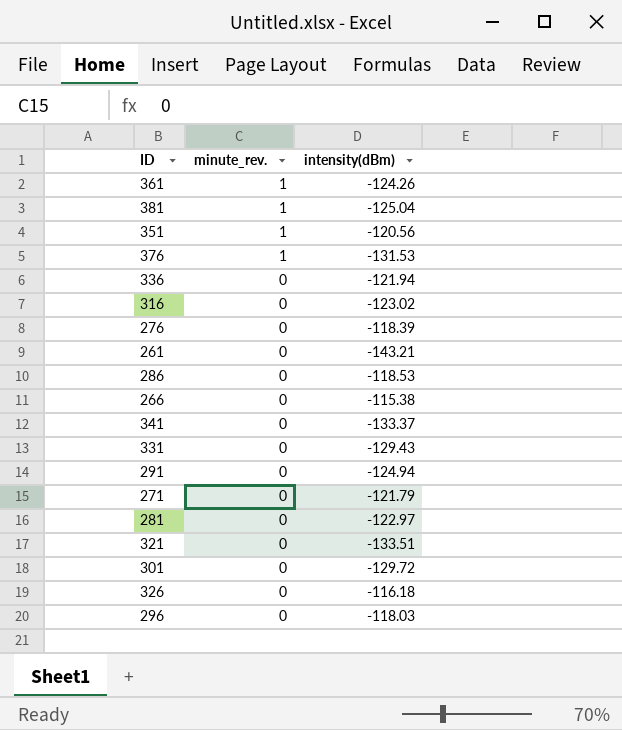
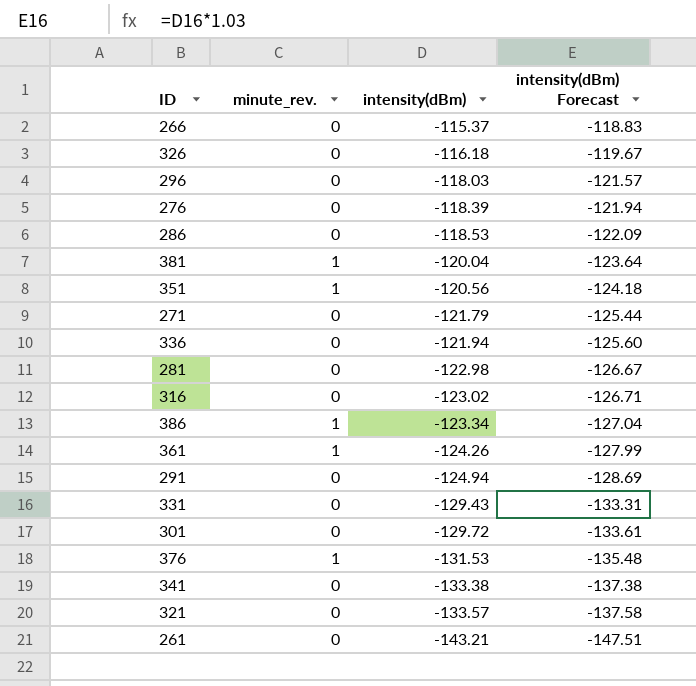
row order: minute_rev. descending -> intensity(dBm) descending
column intensity(dBm) Forecast | formula: none -> [intensity(dBm)] * 1.03
266 | intensity(dBm): -115.38 -> -115.37
381 | intensity(dBm): -125.04 -> -120.04
281 | intensity(dBm): -122.97 -> -122.98
row 386: none -> 1 | -123.34 | -127.04
341 | intensity(dBm): -133.37 -> -133.38
321 | intensity(dBm): -133.51 -> -133.57

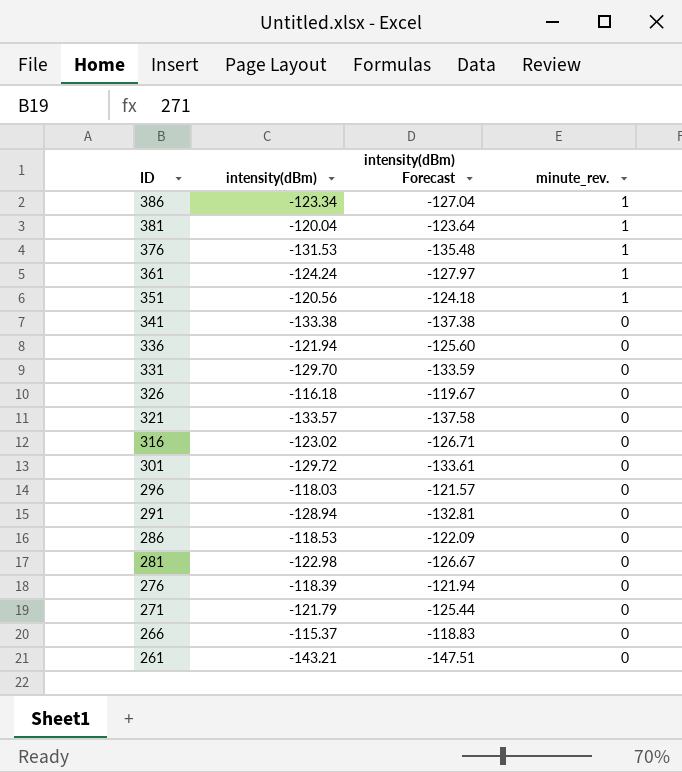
row order: intensity(dBm) descending -> ID descending
column minute_rev. | position: 2 -> 4
361 | intensity(dBm): -124.26 -> -124.24
361 | intensity(dBm) Forecast: -127.99 -> -127.97
331 | intensity(dBm): -129.43 -> -129.70
331 | intensity(dBm) Forecast: -133.31 -> -133.59
291 | intensity(dBm): -124.94 -> -128.94
291 | intensity(dBm) Forecast: -128.69 -> -132.81

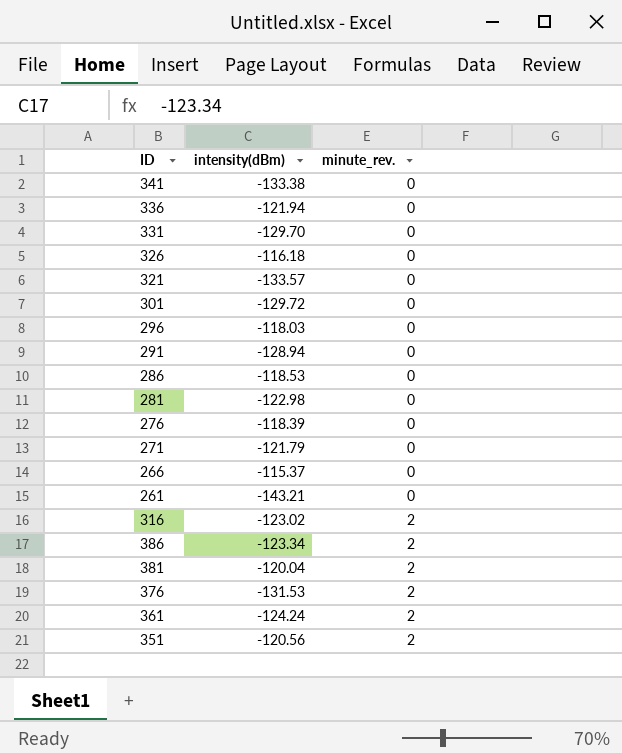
row order: ID descending -> minute_rev. ascending
column intensity(dBm) Forecast | formula: [intensity(dBm)] * 1.03 -> none
316 | minute_rev.: 0 -> 2
386 | minute_rev.: 1 -> 2
381 | minute_rev.: 1 -> 2
376 | minute_rev.: 1 -> 2
361 | minute_rev.: 1 -> 2
351 | minute_rev.: 1 -> 2

